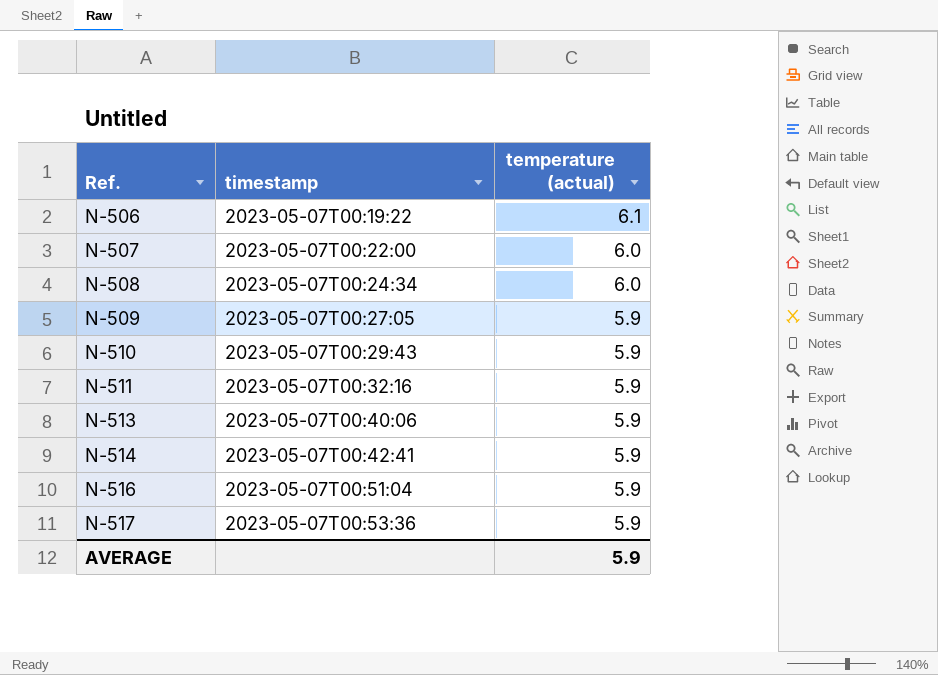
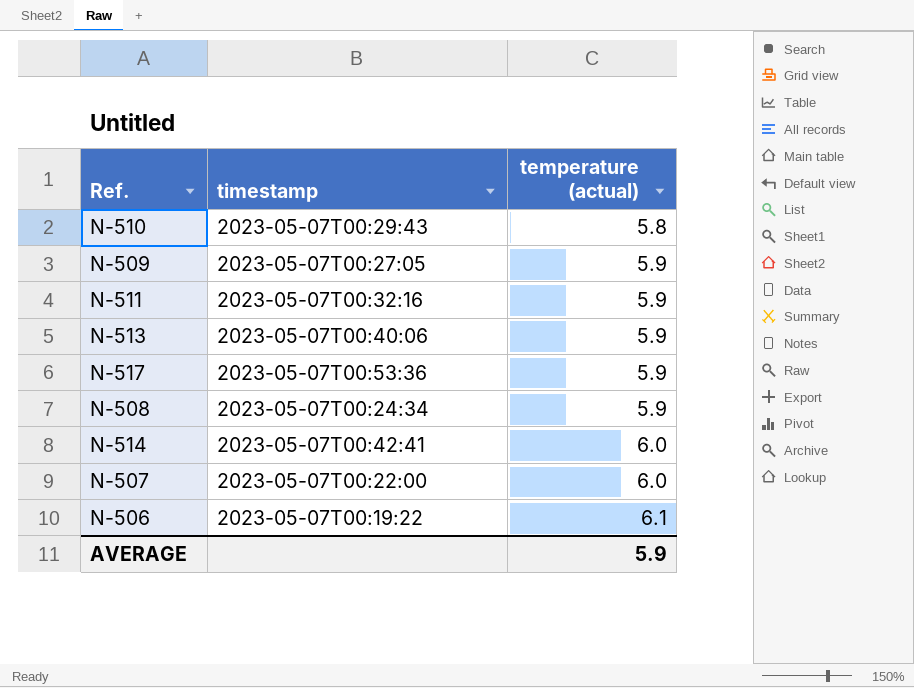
row order: Ref. ascending -> temperature (actual) ascending
row N-516: 2023-05-07T00:51:04 | 5.9 -> none
N-510 | temperature (actual): 5.9 -> 5.8
N-508 | temperature (actual): 6.0 -> 5.9
N-514 | temperature (actual): 5.9 -> 6.0

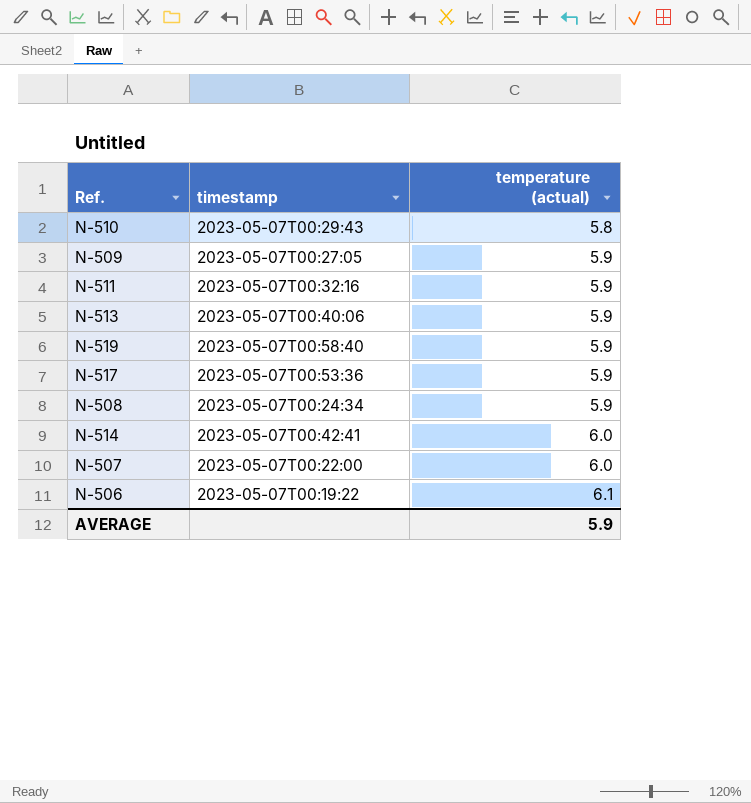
row N-519: none -> 2023-05-07T00:58:40 | 5.9

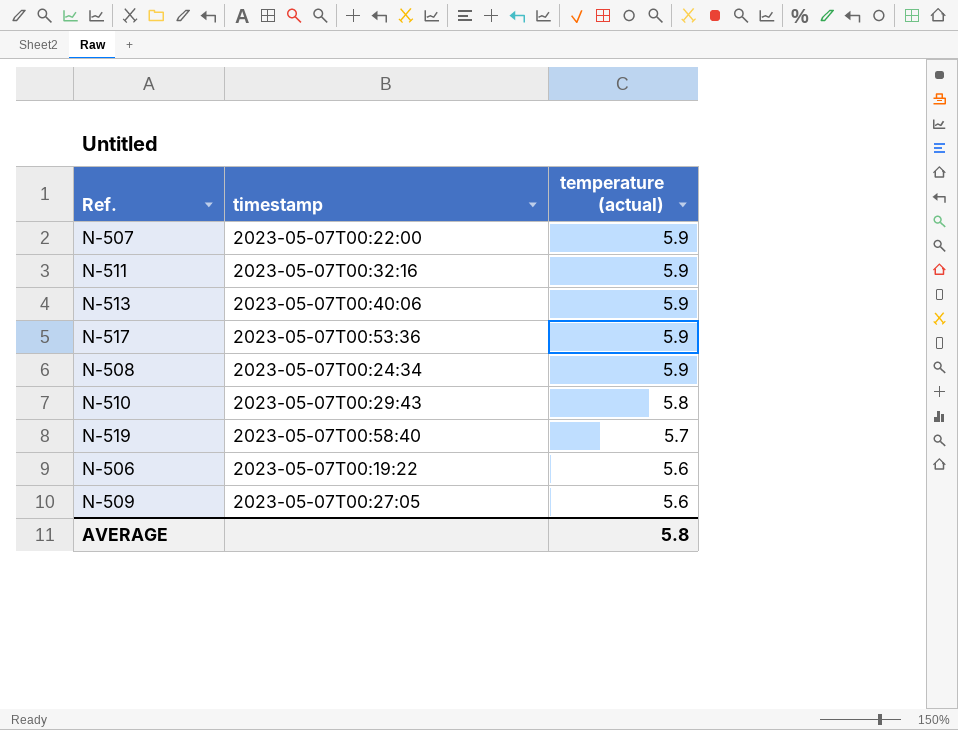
row order: temperature (actual) ascending -> temperature (actual) descending
row N-514: 2023-05-07T00:42:41 | 6.0 -> none
N-507 | temperature (actual): 6.0 -> 5.9
N-519 | temperature (actual): 5.9 -> 5.7
N-506 | temperature (actual): 6.1 -> 5.6
N-509 | temperature (actual): 5.9 -> 5.6
AVERAGE | temperature (actual): 5.9 -> 5.8

